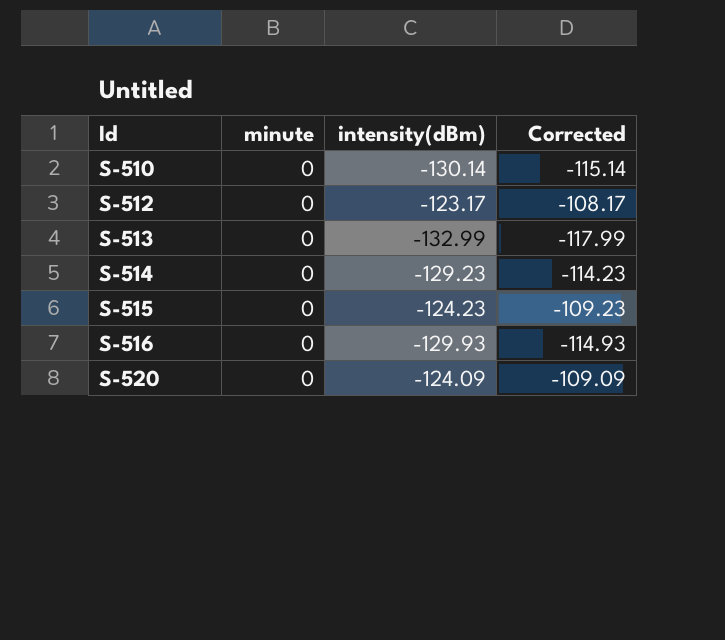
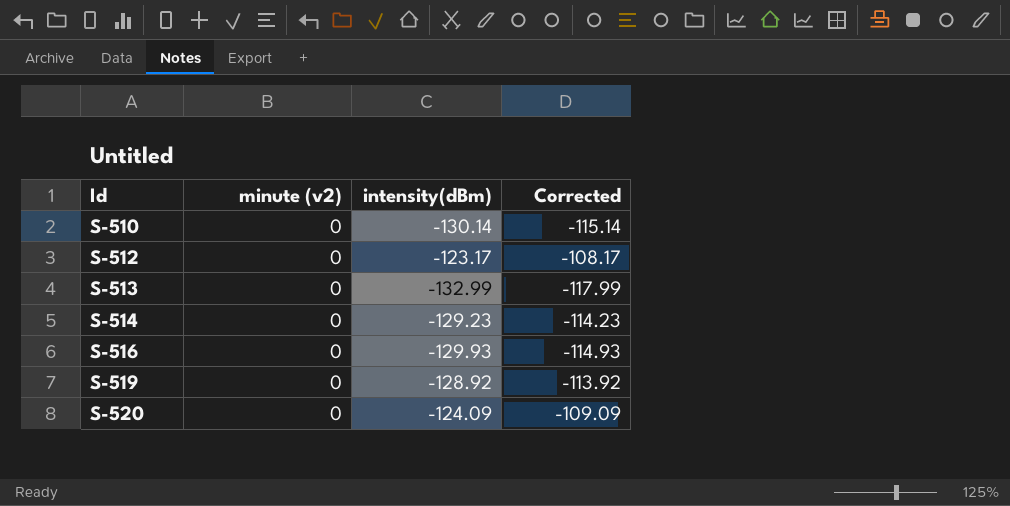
column name: minute -> minute (v2)
row S-515: 0 | -124.23 | -109.23 -> none
row S-519: none -> 0 | -128.92 | -113.92

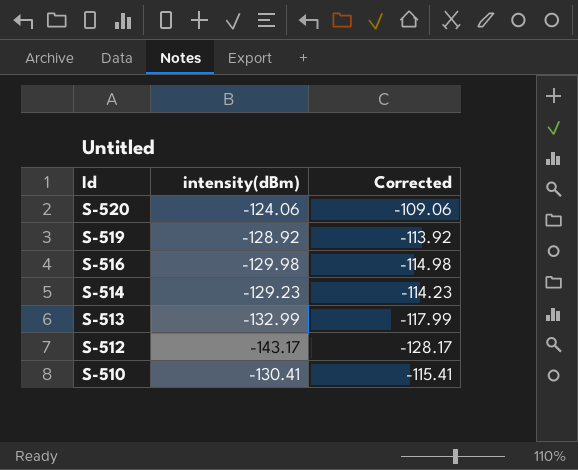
row order: Id ascending -> Id descending
column minute (v2) | position: 2 -> none
S-520 | intensity(dBm): -124.09 -> -124.06
S-520 | Corrected: -109.09 -> -109.06
S-516 | intensity(dBm): -129.93 -> -129.98
S-516 | Corrected: -114.93 -> -114.98
S-512 | intensity(dBm): -123.17 -> -143.17
S-512 | Corrected: -108.17 -> -128.17
S-510 | intensity(dBm): -130.14 -> -130.41
S-510 | Corrected: -115.14 -> -115.41

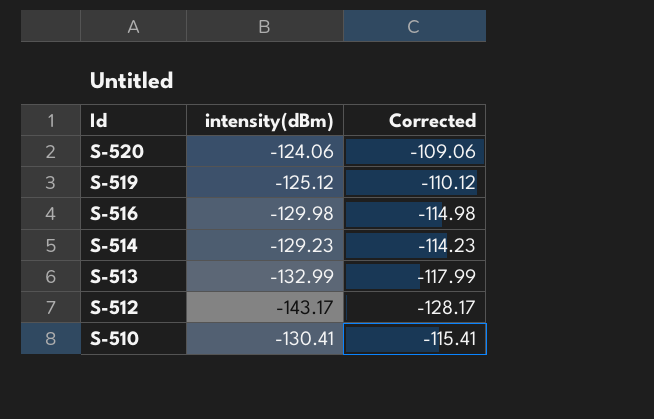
S-519 | intensity(dBm): -128.92 -> -125.12
S-519 | Corrected: -113.92 -> -110.12

